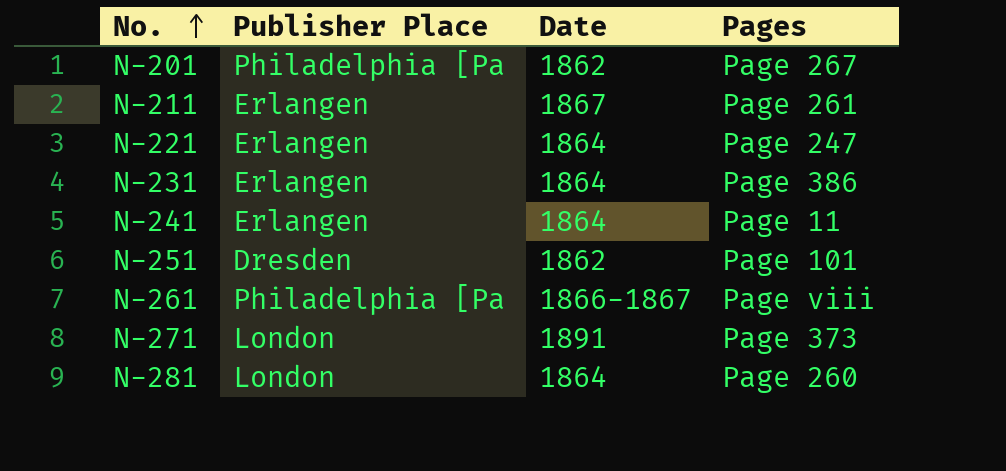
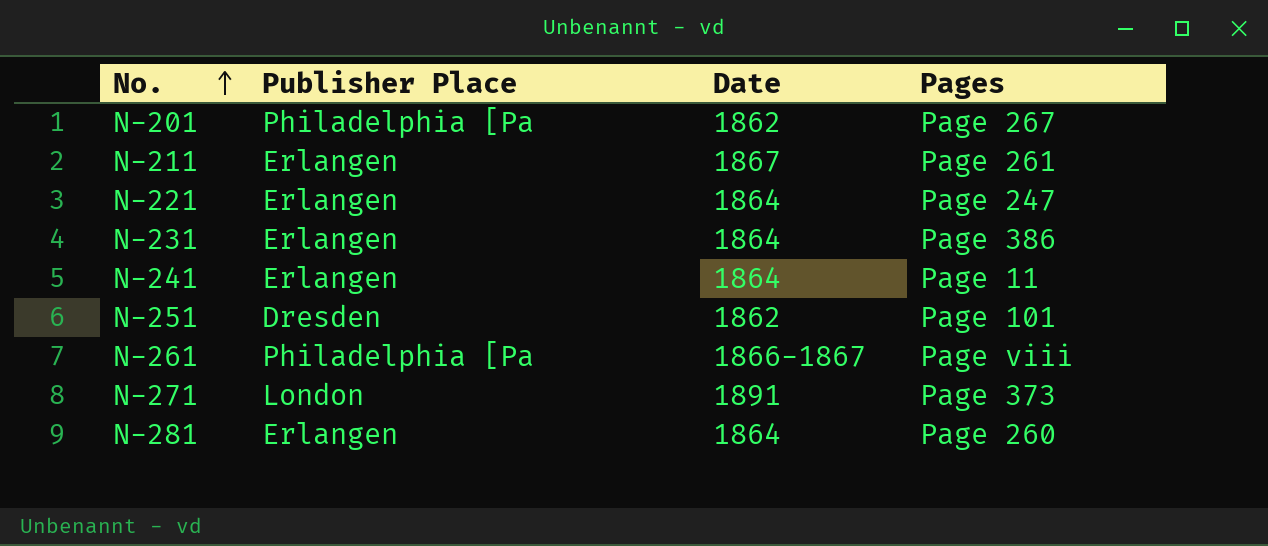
N-281 | Publisher Place: London -> Erlangen

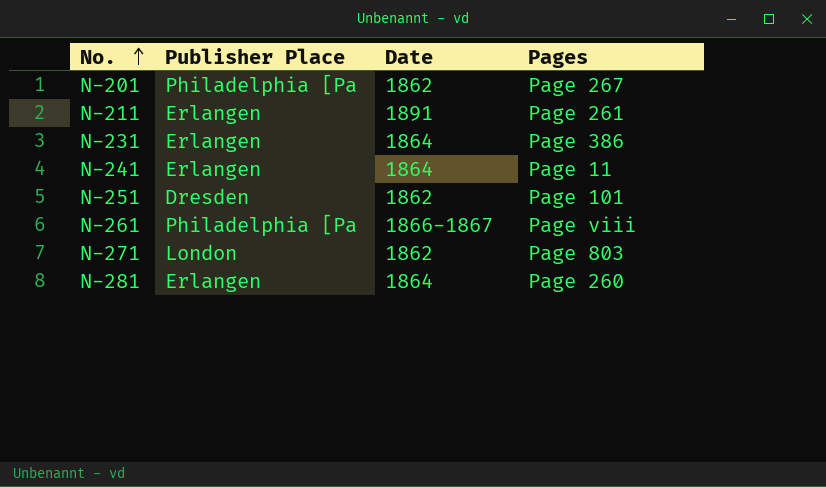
row N-221: Erlangen | 1864 | Page 247 -> none
N-211 | Date: 1867 -> 1891
N-271 | Date: 1891 -> 1862
N-271 | Pages: Page 373 -> Page 803

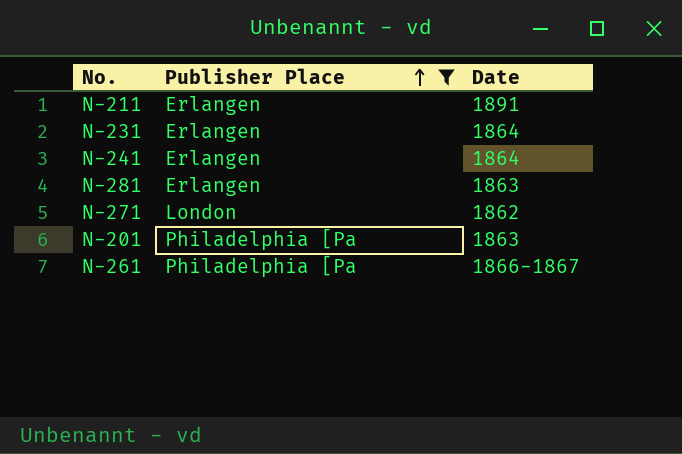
filter: none -> Publisher Place != Dresden
row order: No. ascending -> Publisher Place ascending
column Pages | position: 4 -> none
N-281 | Date: 1864 -> 1863
N-201 | Date: 1862 -> 1863

